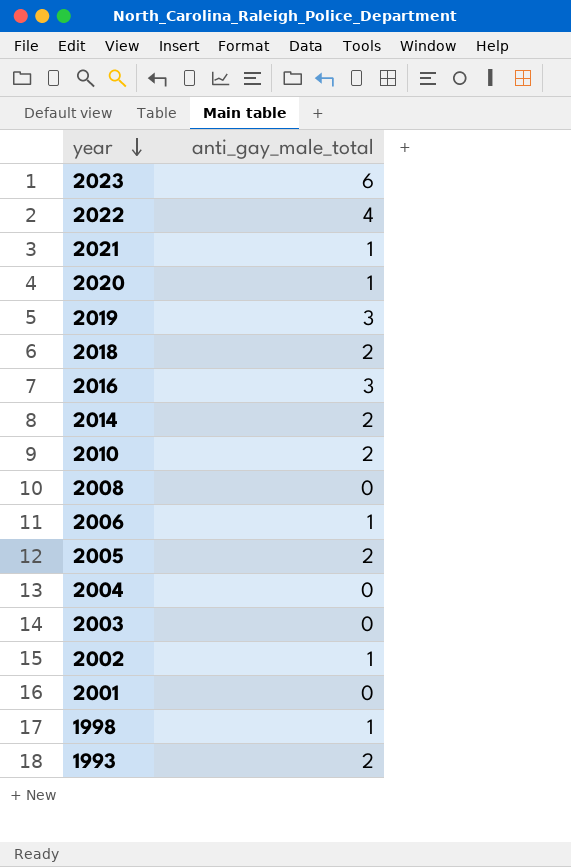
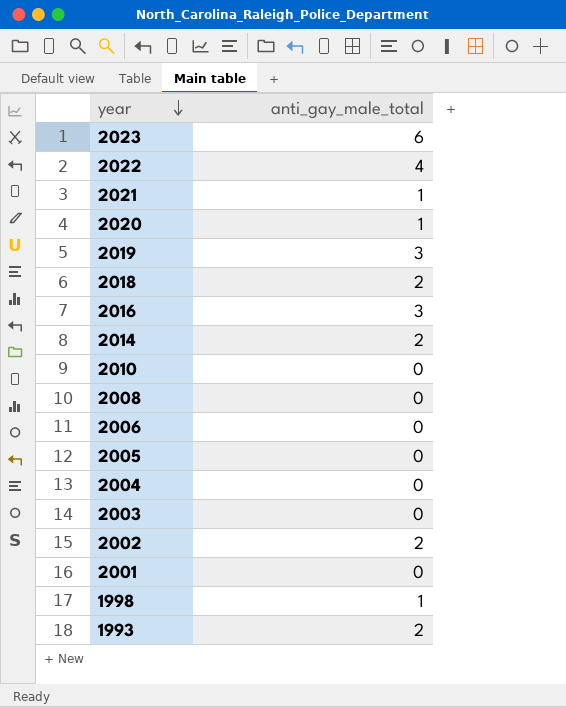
2010 | anti_gay_male_total: 2 -> 0
2006 | anti_gay_male_total: 1 -> 0
2005 | anti_gay_male_total: 2 -> 0
2002 | anti_gay_male_total: 1 -> 2

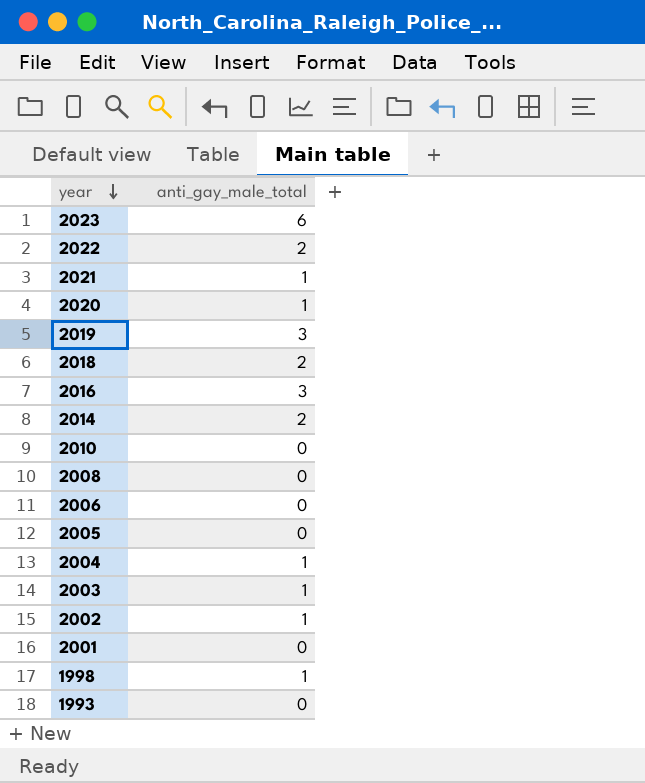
2022 | anti_gay_male_total: 4 -> 2
2004 | anti_gay_male_total: 0 -> 1
2003 | anti_gay_male_total: 0 -> 1
2002 | anti_gay_male_total: 2 -> 1
1993 | anti_gay_male_total: 2 -> 0

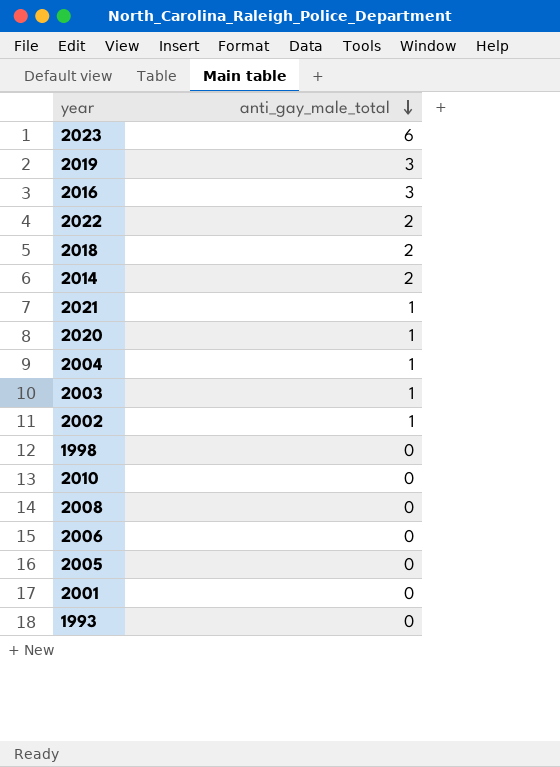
row order: year descending -> anti_gay_male_total descending
1998 | anti_gay_male_total: 1 -> 0

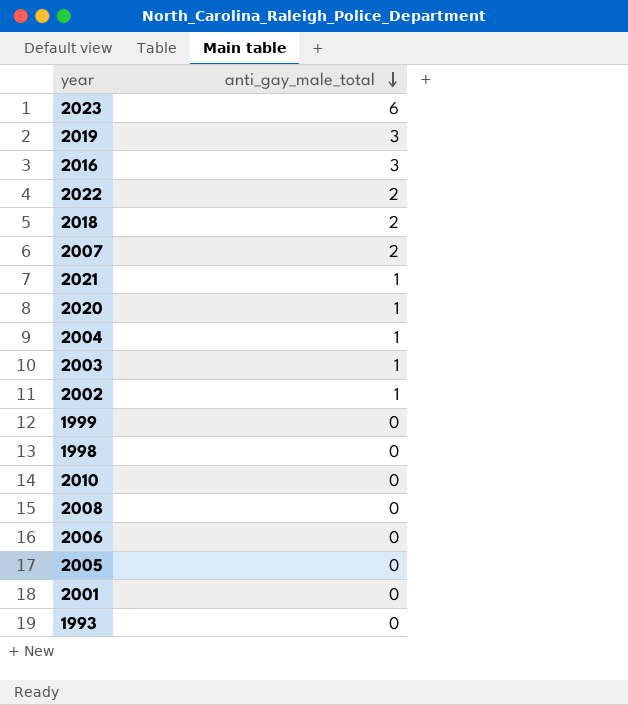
row 2014: 2 -> none
row 2007: none -> 2
row 1999: none -> 0

